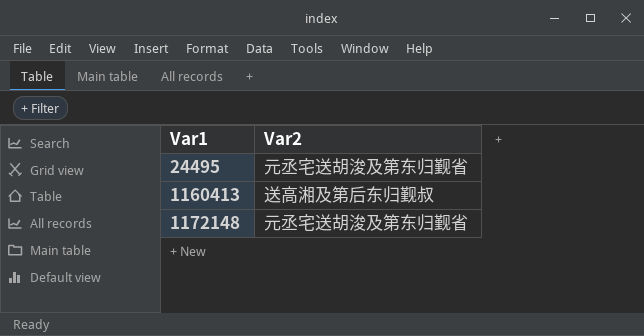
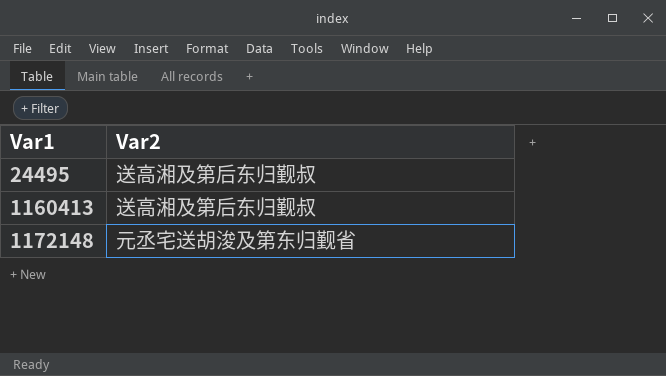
24495 | Var2: 元丞宅送胡浚及第东归觐省 -> 送高湘及第后东归觐叔

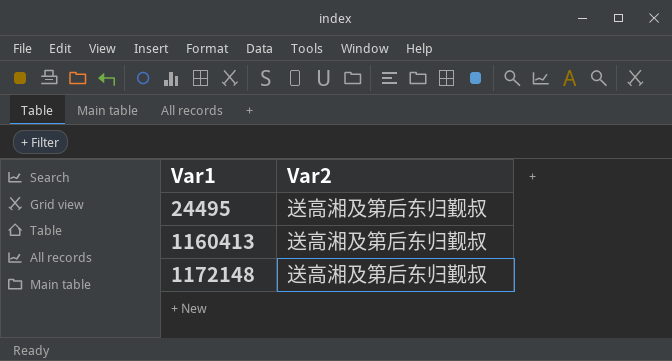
1172148 | Var2: 元丞宅送胡浚及第东归觐省 -> 送高湘及第后东归觐叔

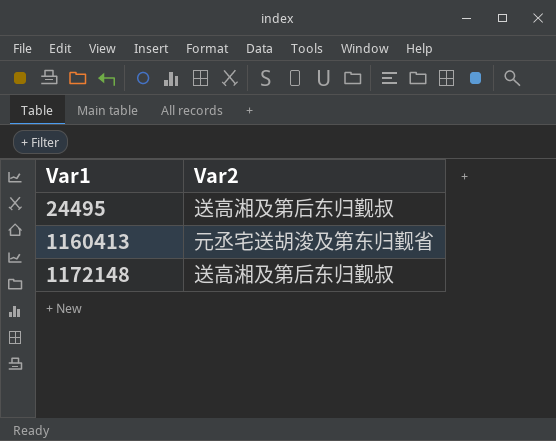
1160413 | Var2: 送高湘及第后东归觐叔 -> 元丞宅送胡浚及第东归觐省

